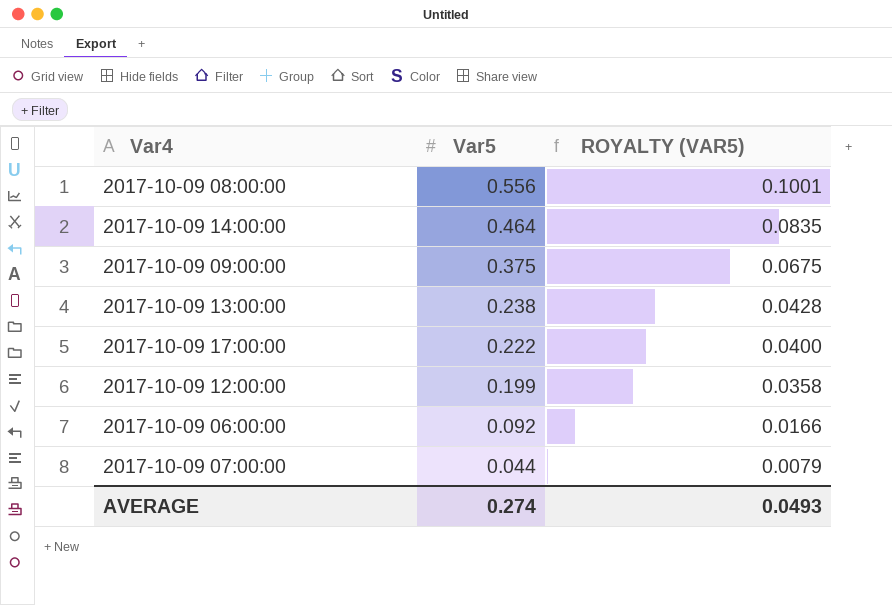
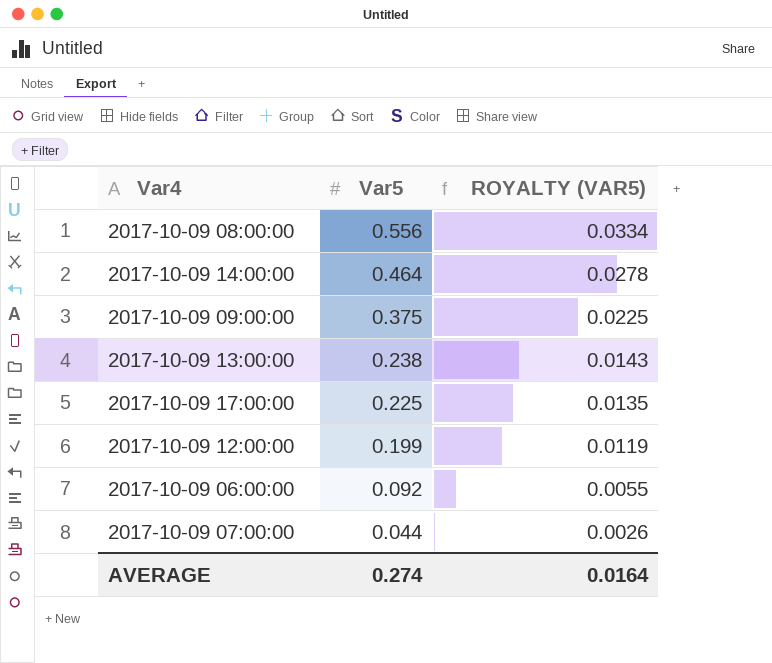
column ROYALTY (VAR5) | formula: [Var5] * 0.18 -> [Var5] * 0.06
2017-10-09 17:00:00 | Var5: 0.222 -> 0.225
AVERAGE | ROYALTY (VAR5): 0.0493 -> 0.0164

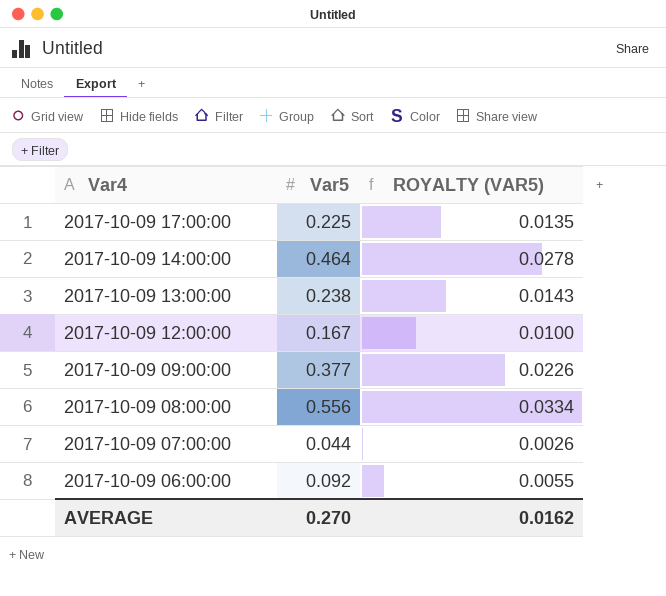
row order: Var5 descending -> Var4 descending
2017-10-09 12:00:00 | Var5: 0.199 -> 0.167
2017-10-09 12:00:00 | ROYALTY (VAR5): 0.0119 -> 0.0100
2017-10-09 09:00:00 | Var5: 0.375 -> 0.377
2017-10-09 09:00:00 | ROYALTY (VAR5): 0.0225 -> 0.0226
AVERAGE | Var5: 0.274 -> 0.270
AVERAGE | ROYALTY (VAR5): 0.0164 -> 0.0162

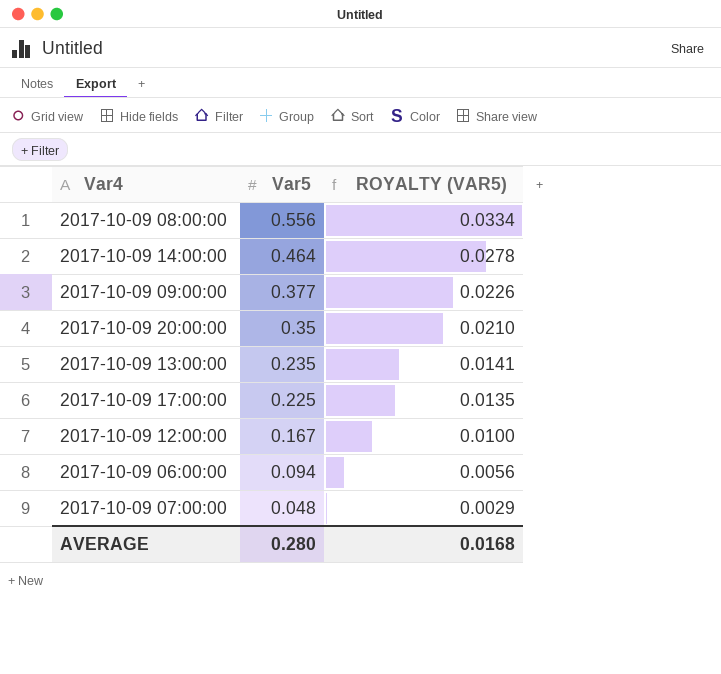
row order: Var4 descending -> Var5 descending
row 2017-10-09 20:00:00: none -> 0.35 | 0.0210
2017-10-09 13:00:00 | Var5: 0.238 -> 0.235
2017-10-09 13:00:00 | ROYALTY (VAR5): 0.0143 -> 0.0141
2017-10-09 06:00:00 | Var5: 0.092 -> 0.094
2017-10-09 06:00:00 | ROYALTY (VAR5): 0.0055 -> 0.0056
2017-10-09 07:00:00 | Var5: 0.044 -> 0.048
2017-10-09 07:00:00 | ROYALTY (VAR5): 0.0026 -> 0.0029
AVERAGE | Var5: 0.270 -> 0.280
AVERAGE | ROYALTY (VAR5): 0.0162 -> 0.0168

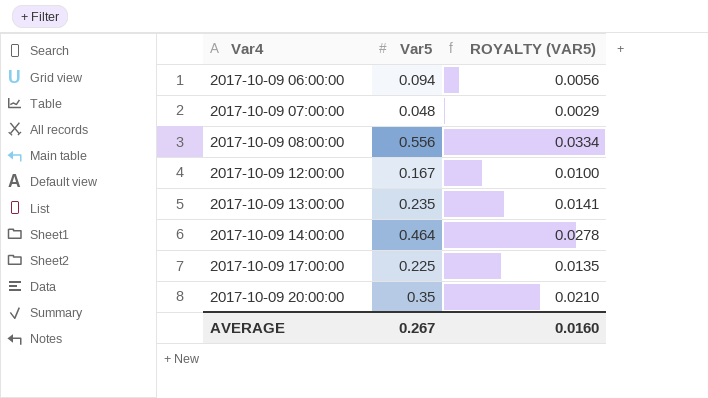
row order: Var5 descending -> Var4 ascending
row 2017-10-09 09:00:00: 0.377 | 0.0226 -> none
AVERAGE | Var5: 0.280 -> 0.267
AVERAGE | ROYALTY (VAR5): 0.0168 -> 0.0160

